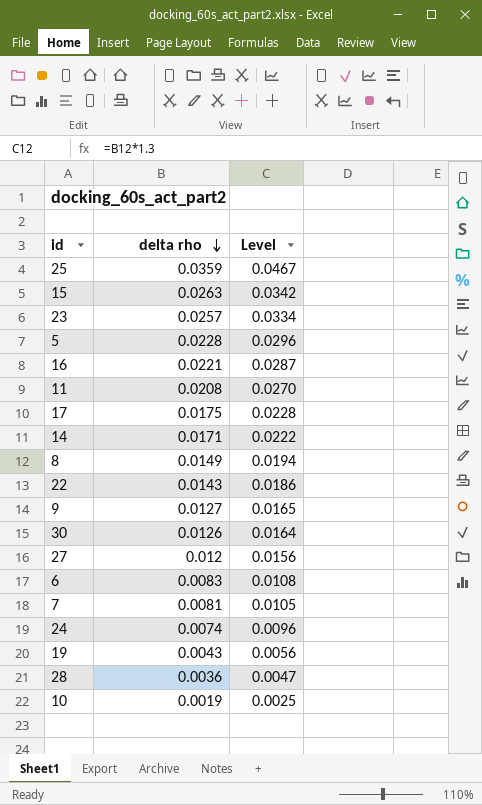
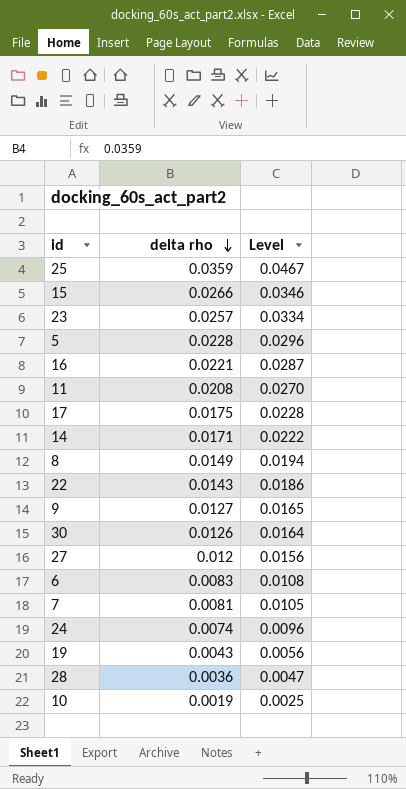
15 | delta rho: 0.0263 -> 0.0266
15 | Level: 0.0342 -> 0.0346

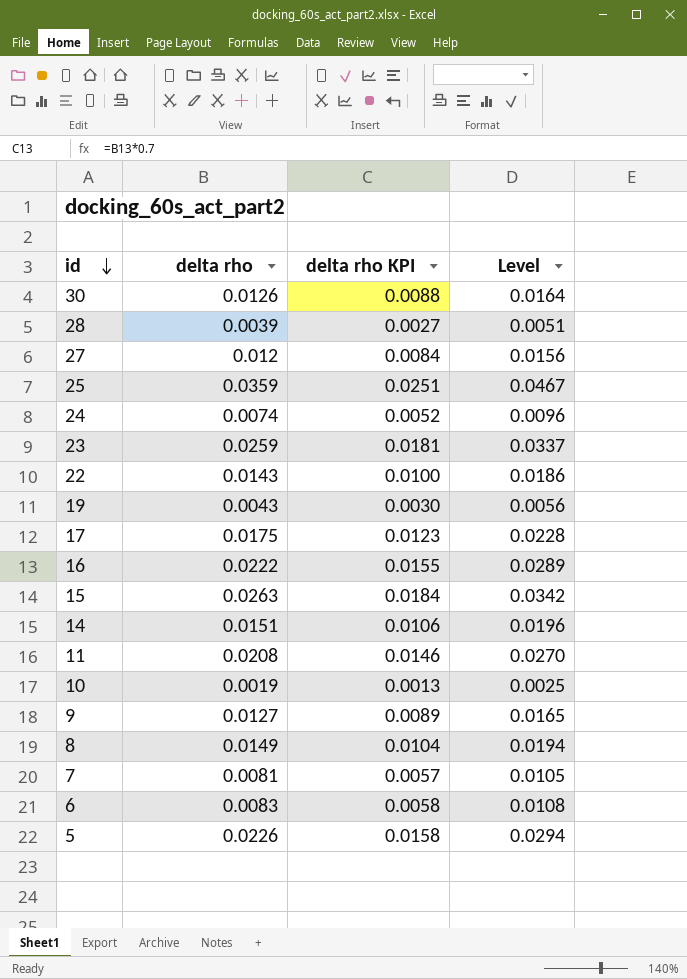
row order: delta rho descending -> id descending
column delta rho KPI | formula: none -> [delta rho] * 0.7
28 | delta rho: 0.0036 -> 0.0039
28 | Level: 0.0047 -> 0.0051
23 | delta rho: 0.0257 -> 0.0259
23 | Level: 0.0334 -> 0.0337
16 | delta rho: 0.0221 -> 0.0222
16 | Level: 0.0287 -> 0.0289
15 | delta rho: 0.0266 -> 0.0263
15 | Level: 0.0346 -> 0.0342
14 | delta rho: 0.0171 -> 0.0151
14 | Level: 0.0222 -> 0.0196
5 | delta rho: 0.0228 -> 0.0226
5 | Level: 0.0296 -> 0.0294

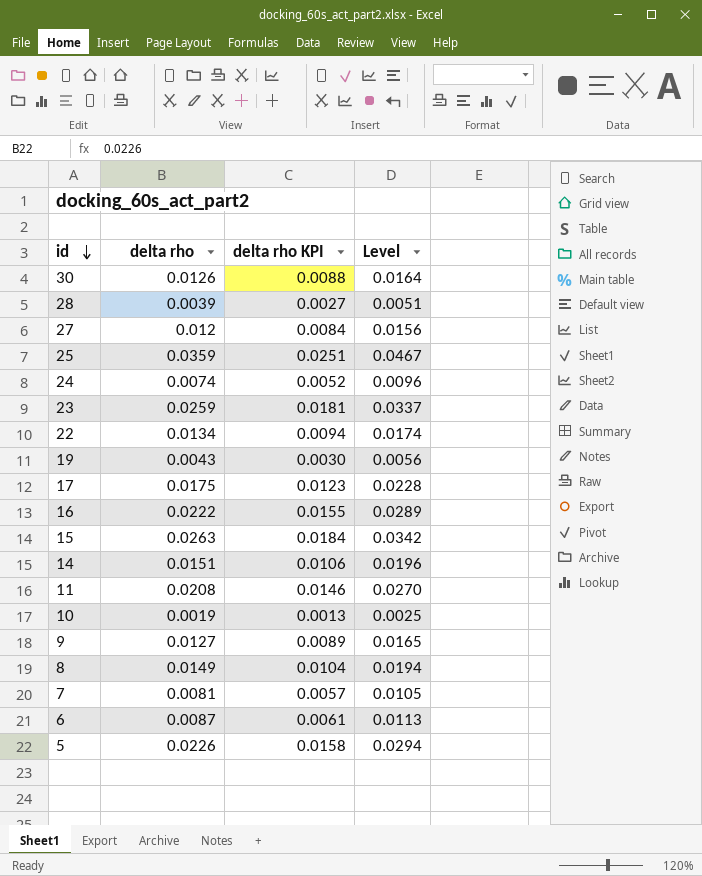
22 | delta rho: 0.0143 -> 0.0134
22 | delta rho KPI: 0.0100 -> 0.0094
22 | Level: 0.0186 -> 0.0174
6 | delta rho: 0.0083 -> 0.0087
6 | delta rho KPI: 0.0058 -> 0.0061
6 | Level: 0.0108 -> 0.0113

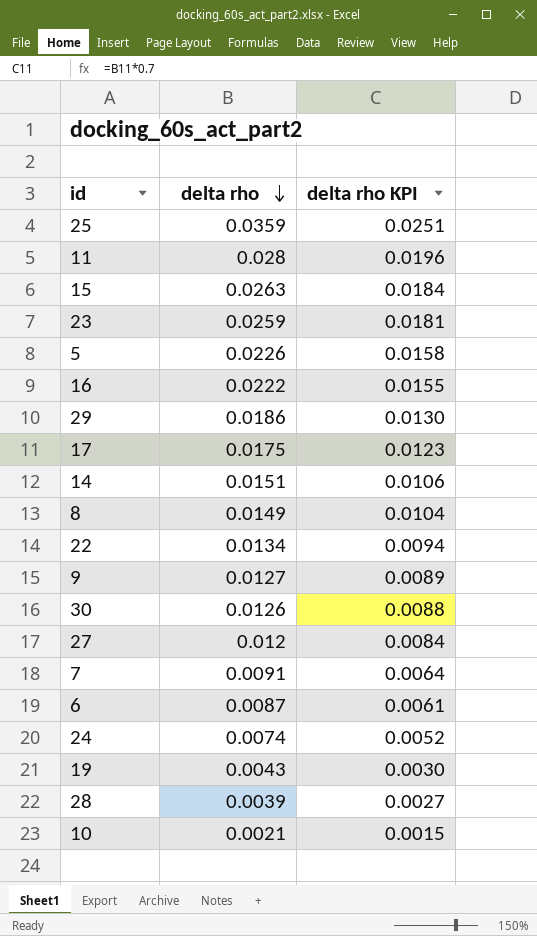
row order: id descending -> delta rho descending
column Level | formula: [delta rho] * 1.3 -> none
11 | delta rho: 0.0208 -> 0.028
11 | delta rho KPI: 0.0146 -> 0.0196
row 29: none -> 0.0186 | 0.0130
7 | delta rho: 0.0081 -> 0.0091
7 | delta rho KPI: 0.0057 -> 0.0064
10 | delta rho: 0.0019 -> 0.0021
10 | delta rho KPI: 0.0013 -> 0.0015

